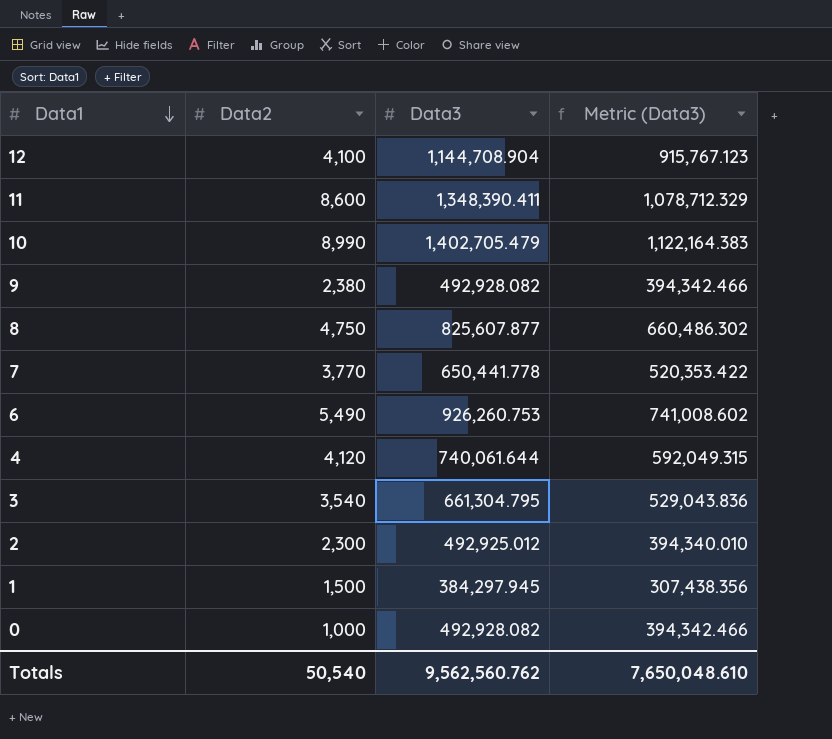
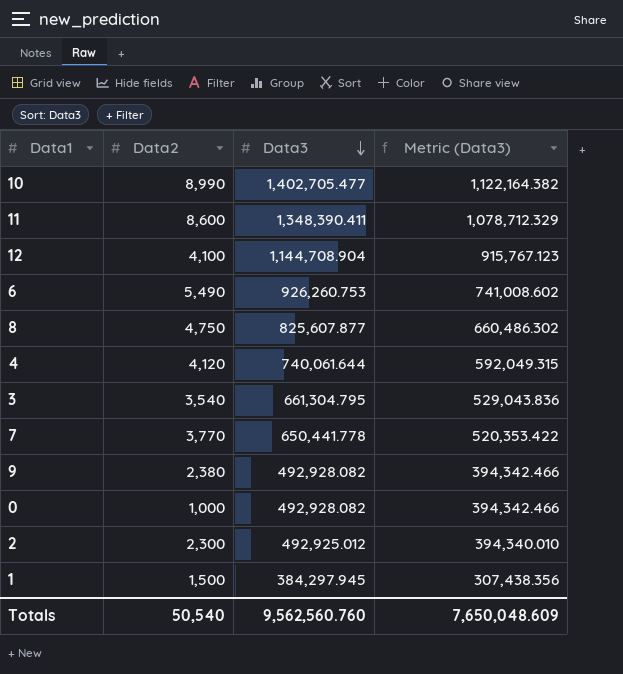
row order: Data1 descending -> Data3 descending
10 | Data3: 1,402,705.479 -> 1,402,705.477
10 | Metric (Data3): 1,122,164.383 -> 1,122,164.382
Totals | Data3: 9,562,560.762 -> 9,562,560.760
Totals | Metric (Data3): 7,650,048.610 -> 7,650,048.609

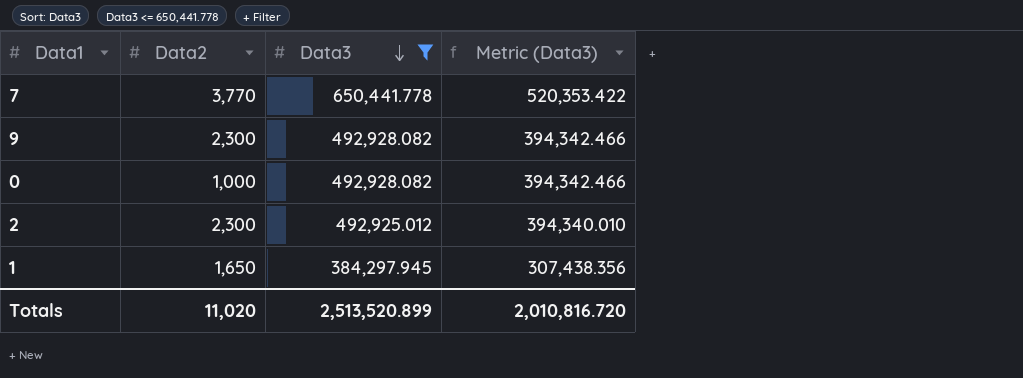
filter: none -> Data3 <= 650,441.778
9 | Data2: 2,380 -> 2,300
1 | Data2: 1,500 -> 1,650
Totals | Data2: 50,540 -> 11,020
Totals | Data3: 9,562,560.760 -> 2,513,520.899
Totals | Metric (Data3): 7,650,048.609 -> 2,010,816.720

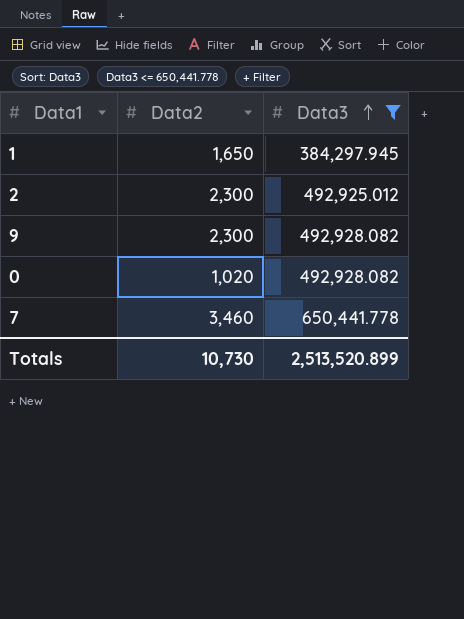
row order: Data3 descending -> Data3 ascending
column Metric (Data3) | formula: [Data3] * 0.8 -> none
0 | Data2: 1,000 -> 1,020
7 | Data2: 3,770 -> 3,460
Totals | Data2: 11,020 -> 10,730

